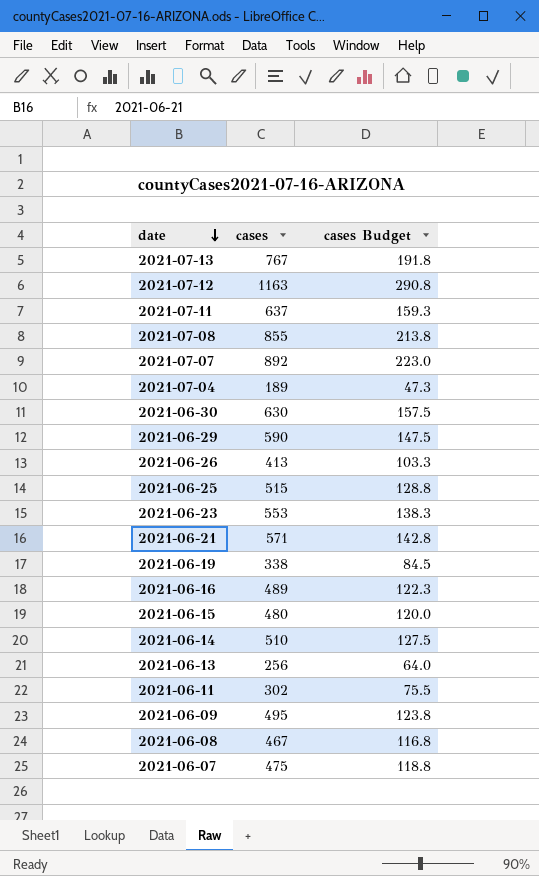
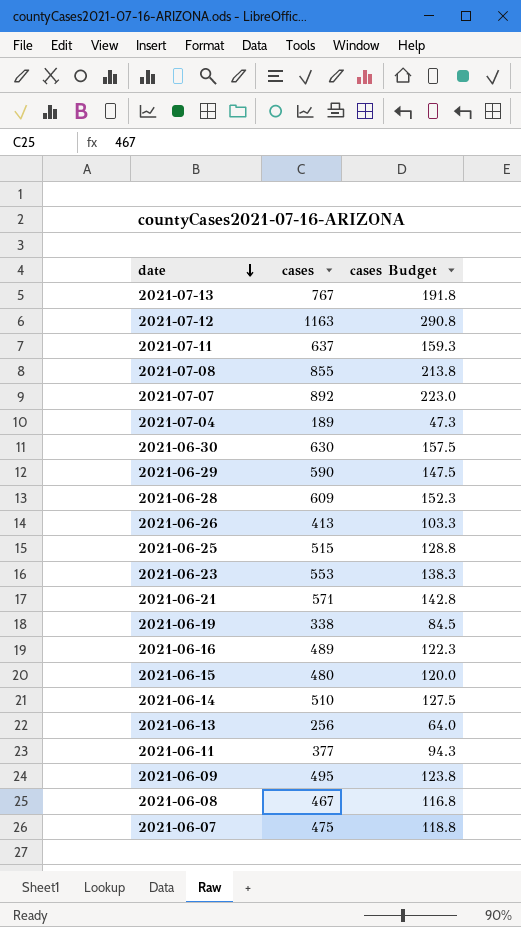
row 2021-06-28: none -> 609 | 152.3
2021-06-11 | cases: 302 -> 377
2021-06-11 | cases Budget: 75.5 -> 94.3

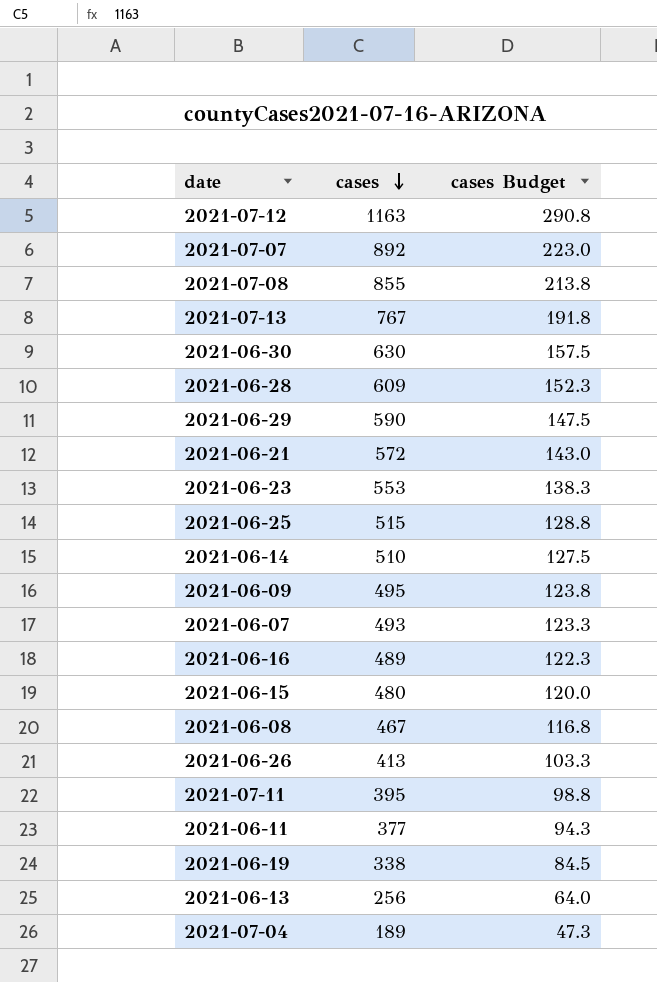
row order: date descending -> cases descending
2021-06-21 | cases: 571 -> 572
2021-06-21 | cases Budget: 142.8 -> 143.0
2021-06-07 | cases: 475 -> 493
2021-06-07 | cases Budget: 118.8 -> 123.3
2021-07-11 | cases: 637 -> 395
2021-07-11 | cases Budget: 159.3 -> 98.8

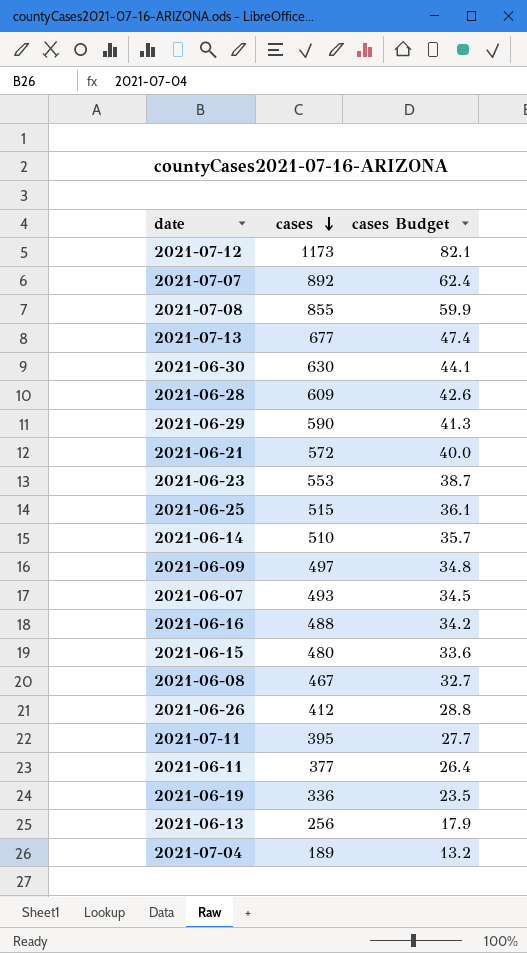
column cases Budget | formula: [cases] * 0.25 -> [cases] * 0.07
2021-07-12 | cases: 1163 -> 1173
2021-07-13 | cases: 767 -> 677
2021-06-09 | cases: 495 -> 497
2021-06-16 | cases: 489 -> 488
2021-06-26 | cases: 413 -> 412
2021-06-19 | cases: 338 -> 336

